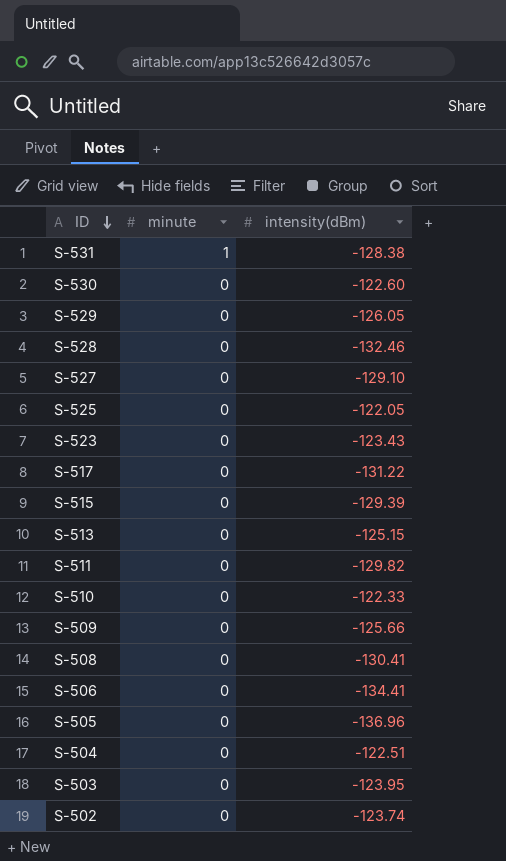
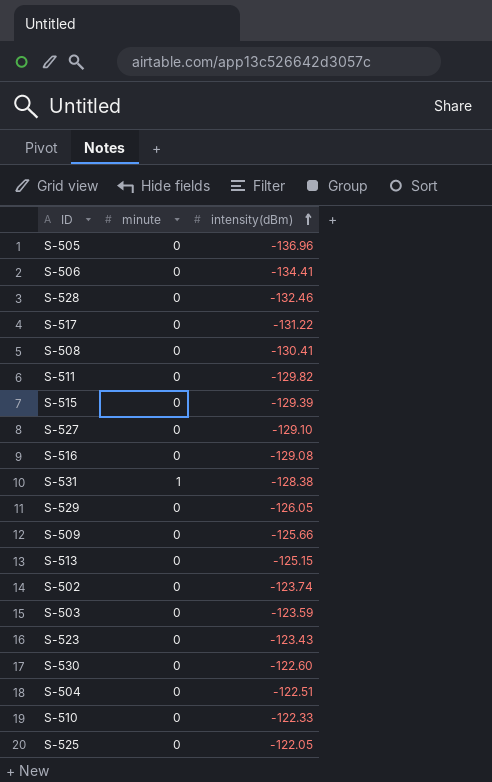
row order: ID descending -> intensity(dBm) ascending
row S-516: none -> 0 | -129.08
S-503 | intensity(dBm): -123.95 -> -123.59

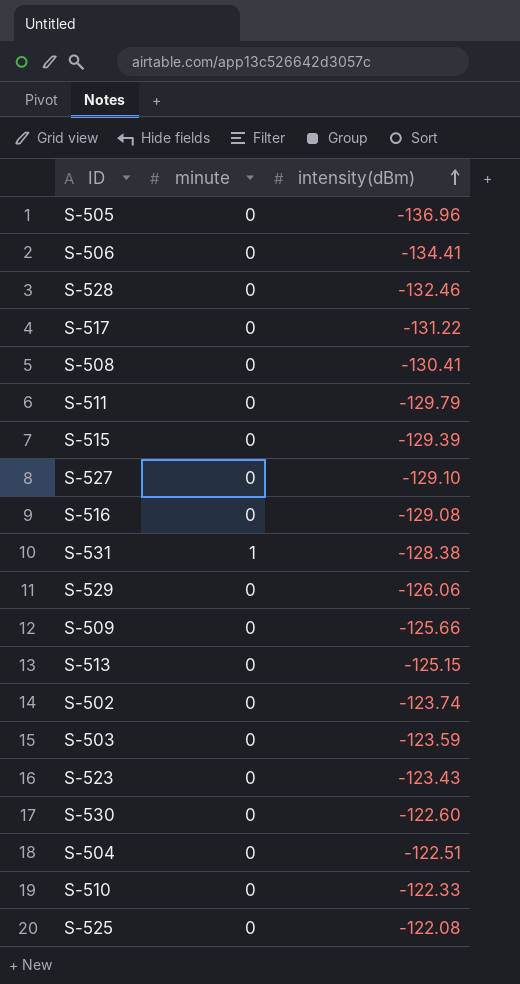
S-511 | intensity(dBm): -129.82 -> -129.79
S-529 | intensity(dBm): -126.05 -> -126.06
S-525 | intensity(dBm): -122.05 -> -122.08

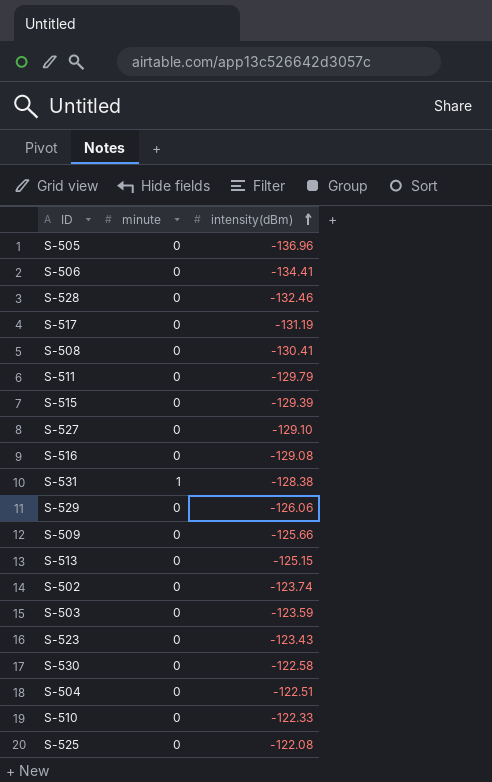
S-517 | intensity(dBm): -131.22 -> -131.19
S-530 | intensity(dBm): -122.60 -> -122.58

